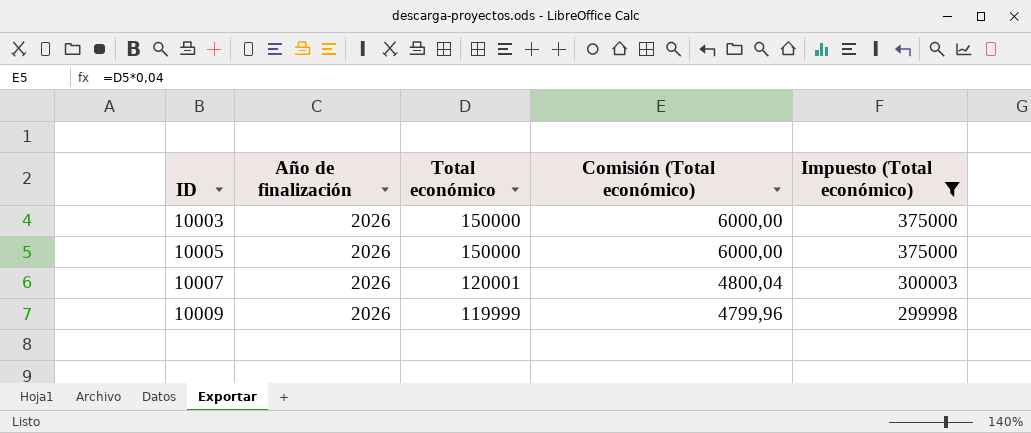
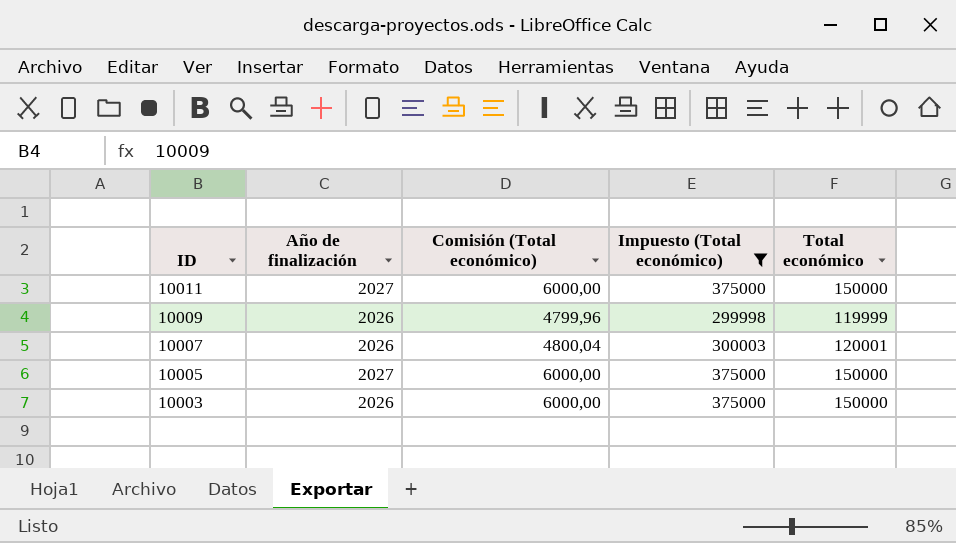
row order: ID ascending -> ID descending
column Total económico | position: 3 -> 5
row 10011: none -> 2027 | 6000,00 | 375000 | 150000
10005 | Año de finalización: 2026 -> 2027

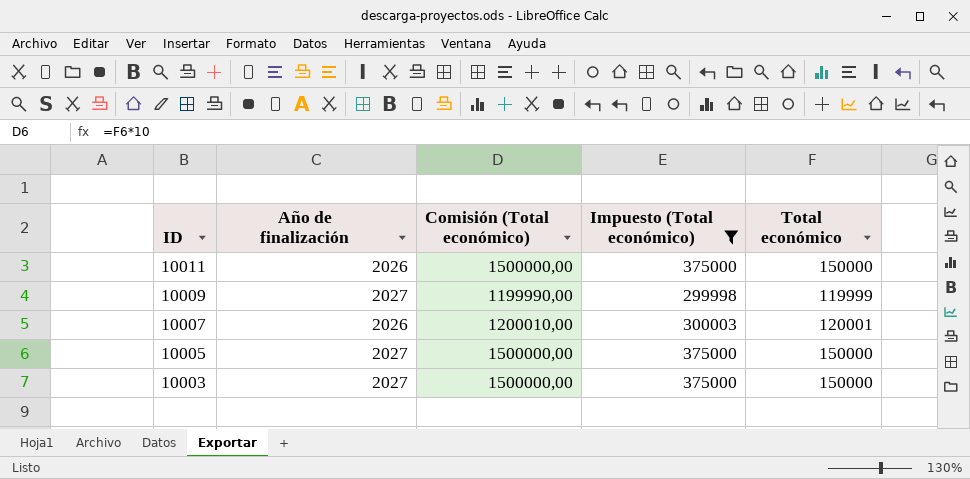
column Comisión (Total económico) | formula: [Total económico] * 0,04 -> [Total económico] * 10
10011 | Año de finalización: 2027 -> 2026
10009 | Año de finalización: 2026 -> 2027
10003 | Año de finalización: 2026 -> 2027

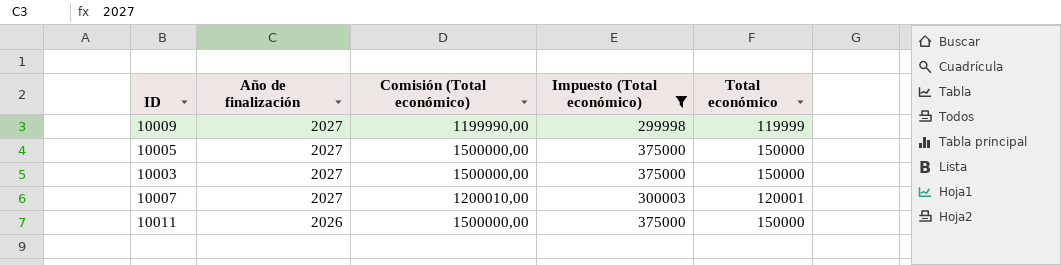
row order: ID descending -> Año de finalización descending
10007 | Año de finalización: 2026 -> 2027

